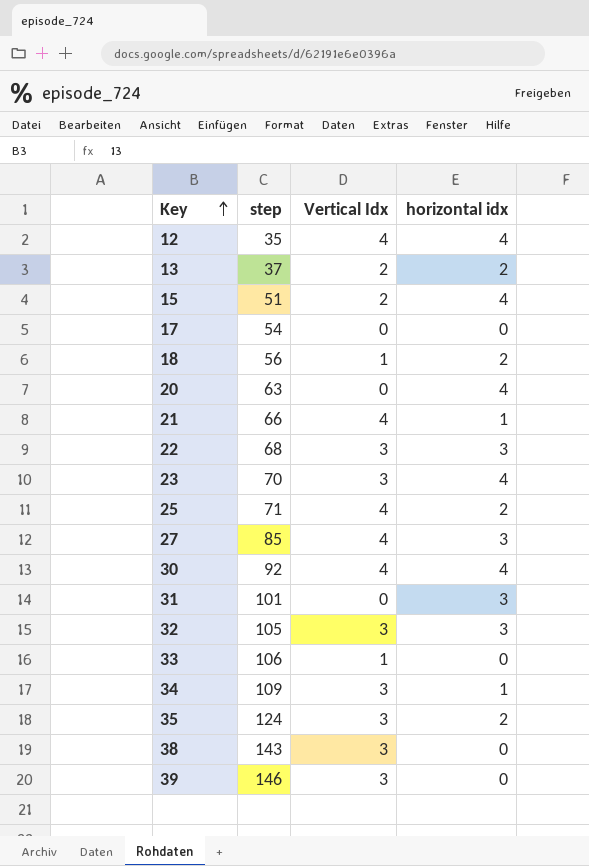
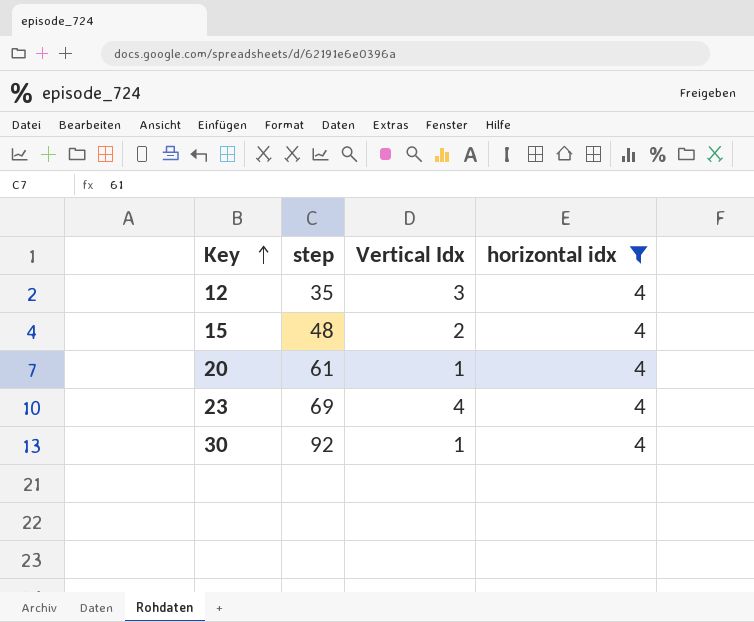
filter: none -> horizontal idx = 4
12 | Vertical Idx: 4 -> 3
15 | step: 51 -> 48
20 | step: 63 -> 61
20 | Vertical Idx: 0 -> 1
23 | step: 70 -> 69
23 | Vertical Idx: 3 -> 4
30 | Vertical Idx: 4 -> 1

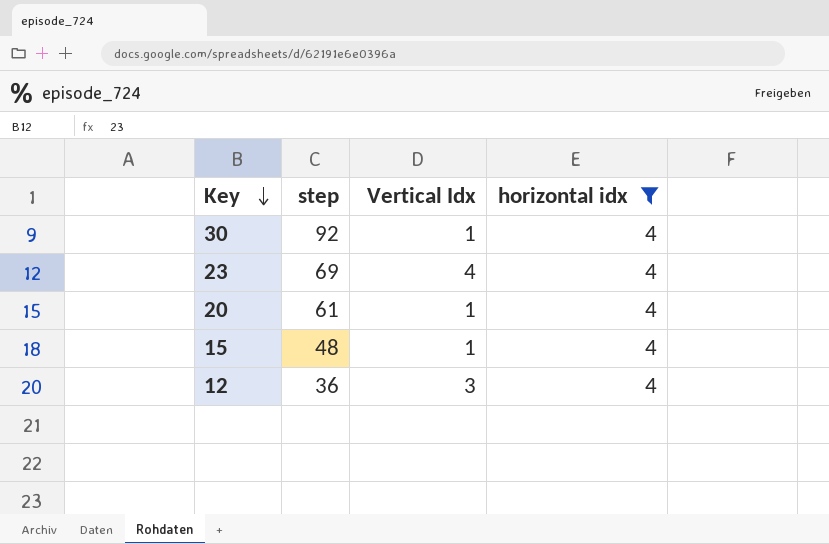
row order: Key ascending -> Key descending
15 | Vertical Idx: 2 -> 1
12 | step: 35 -> 36

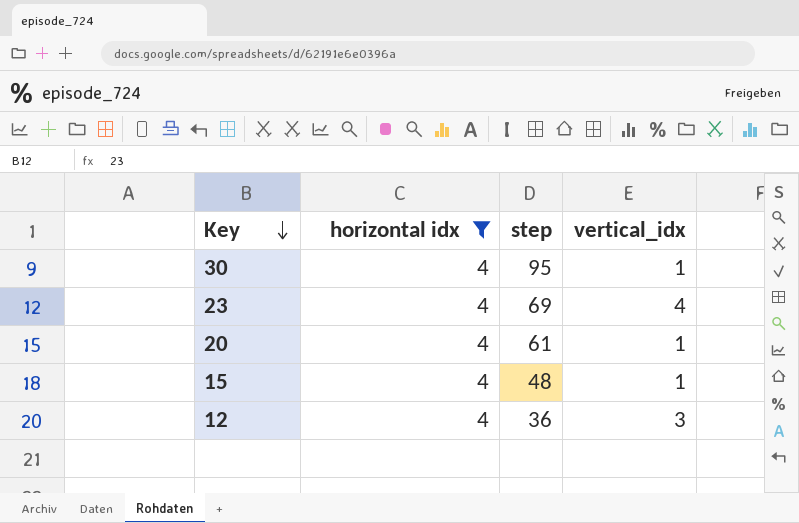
column horizontal idx | position: 4 -> 2
column name: Vertical Idx -> vertical_idx
30 | step: 92 -> 95

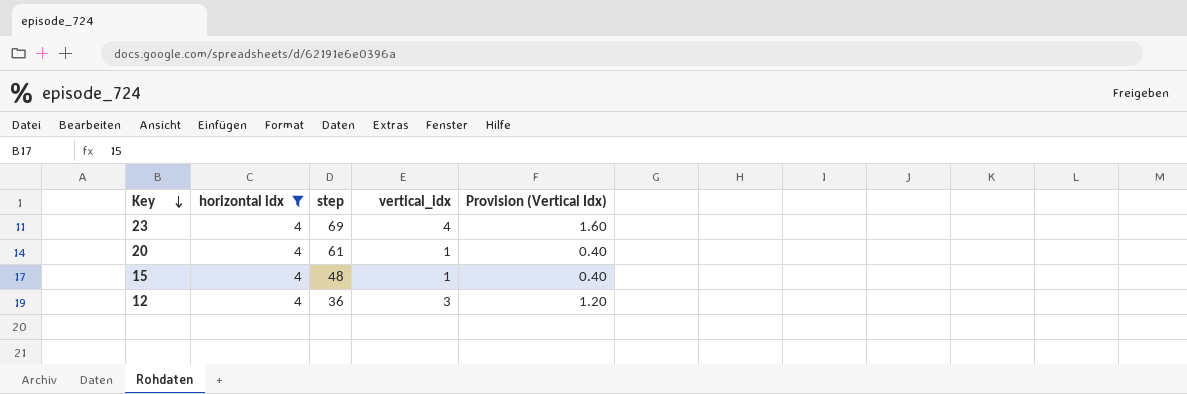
column Provision (Vertical Idx) | formula: none -> [vertical_idx] * 0.4
row 30: 4 | 95 | 1 -> none

